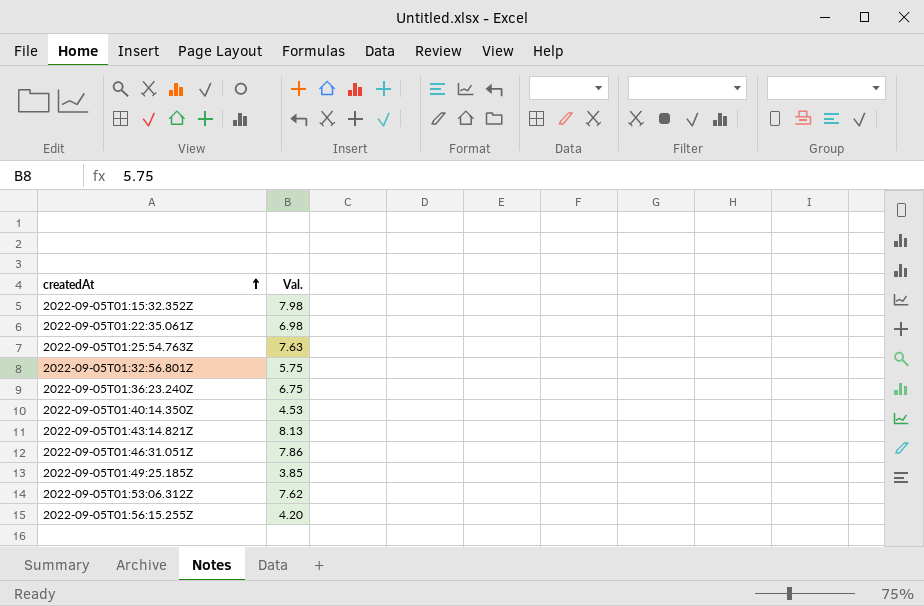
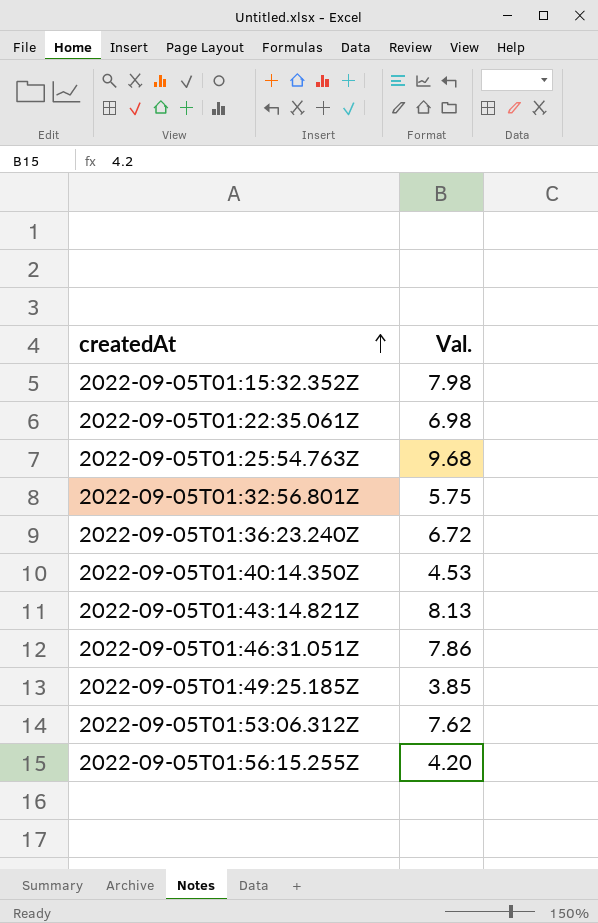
2022-09-05T01:25:54.763Z | Val.: 7.63 -> 9.68
2022-09-05T01:36:23.240Z | Val.: 6.75 -> 6.72

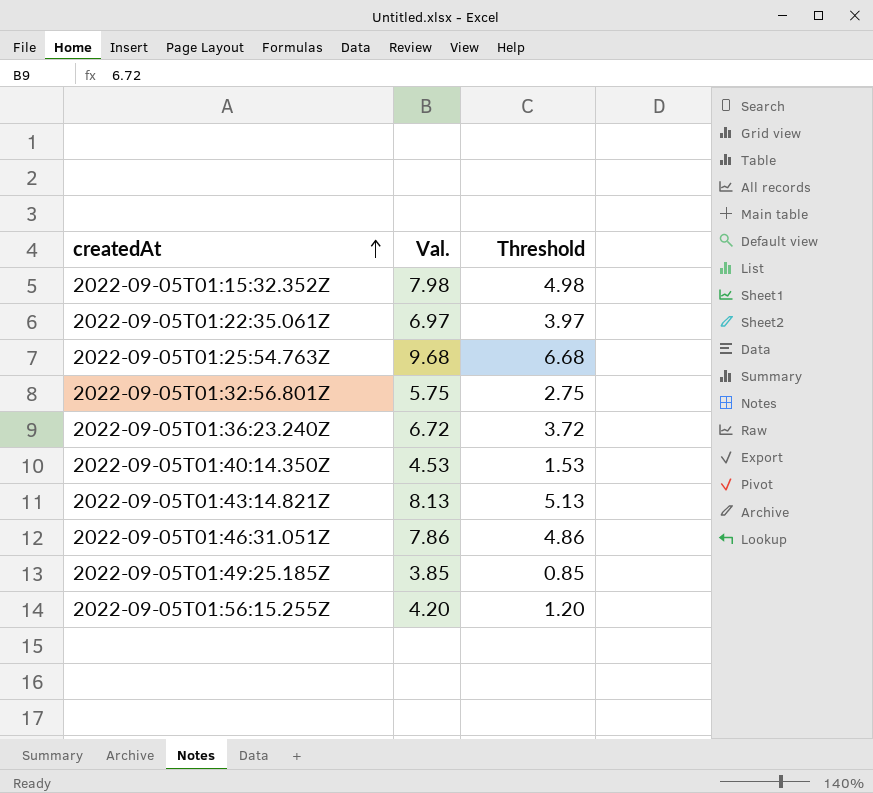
column Threshold | formula: none -> [Val.] - 3
row 2022-09-05T01:53:06.312Z: 7.62 -> none
2022-09-05T01:22:35.061Z | Val.: 6.98 -> 6.97

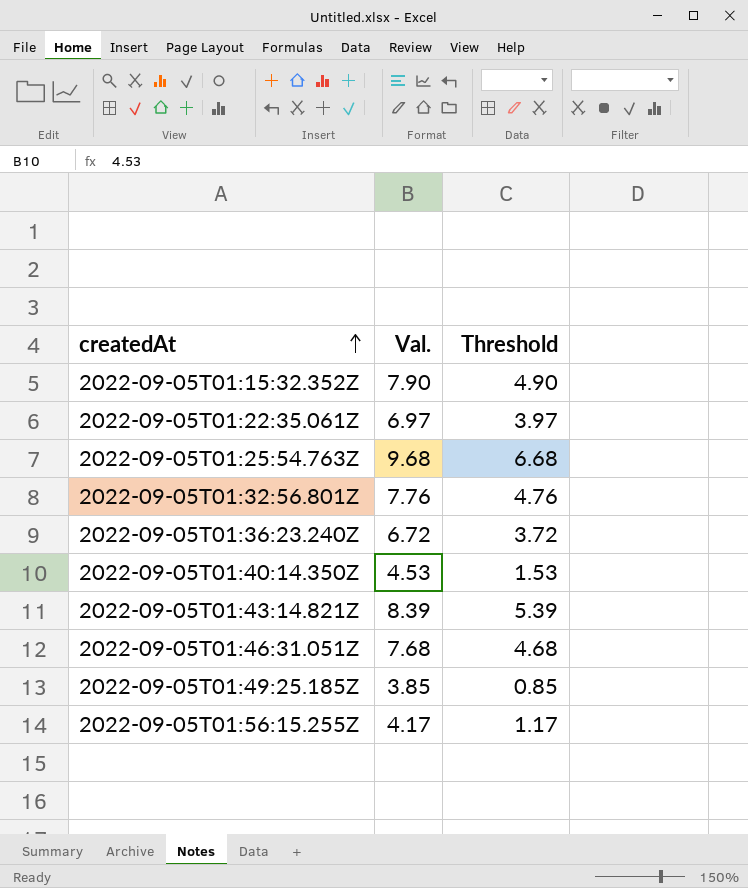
2022-09-05T01:15:32.352Z | Val.: 7.98 -> 7.90
2022-09-05T01:15:32.352Z | Threshold: 4.98 -> 4.90
2022-09-05T01:32:56.801Z | Val.: 5.75 -> 7.76
2022-09-05T01:32:56.801Z | Threshold: 2.75 -> 4.76
2022-09-05T01:43:14.821Z | Val.: 8.13 -> 8.39
2022-09-05T01:43:14.821Z | Threshold: 5.13 -> 5.39
2022-09-05T01:46:31.051Z | Val.: 7.86 -> 7.68
2022-09-05T01:46:31.051Z | Threshold: 4.86 -> 4.68
2022-09-05T01:56:15.255Z | Val.: 4.20 -> 4.17
2022-09-05T01:56:15.255Z | Threshold: 1.20 -> 1.17

